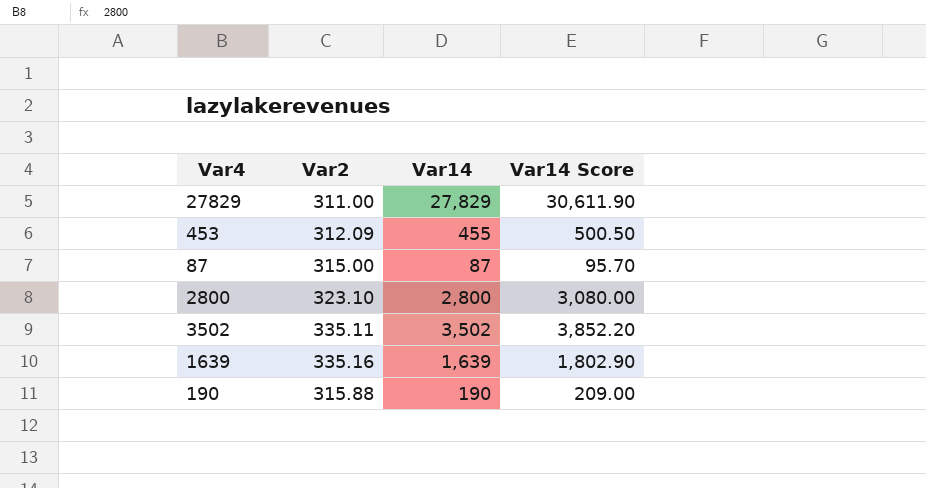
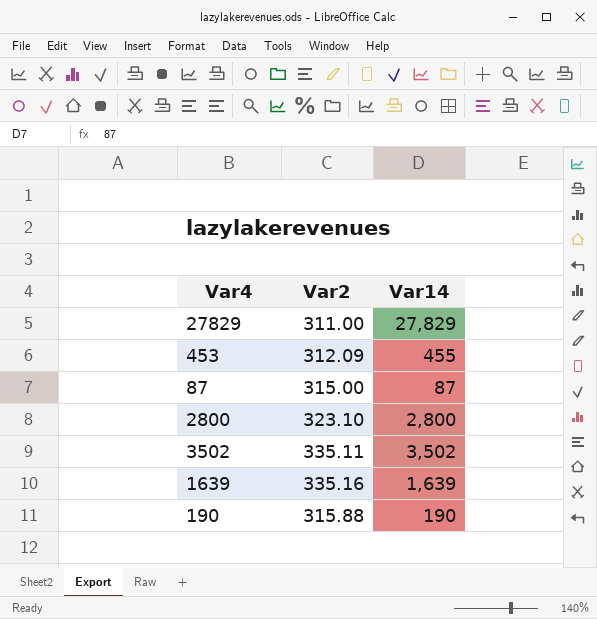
column Var14 Score | formula: [Var14] * 1.1 -> none

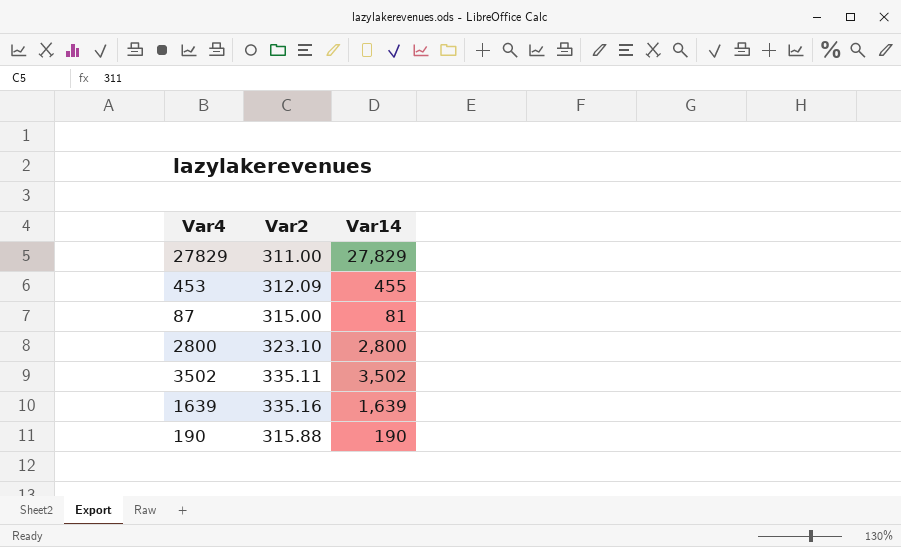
87 | Var14: 87 -> 81

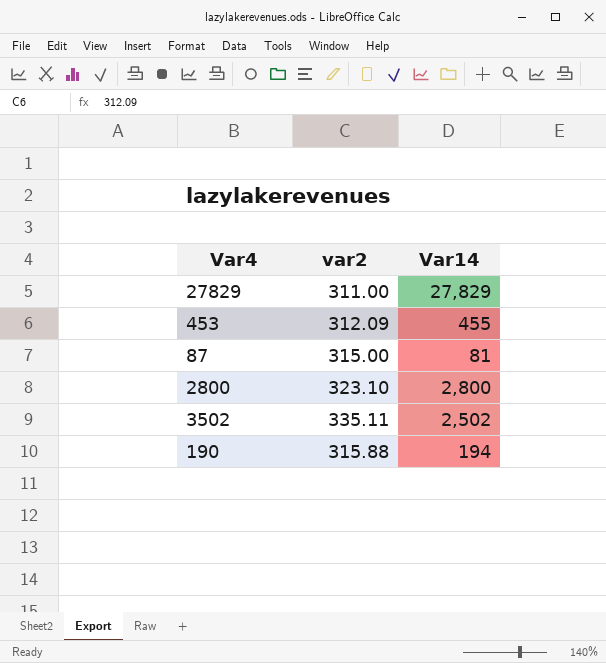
column name: Var2 -> var2
row 1639: 335.16 | 1,639 -> none
3502 | Var14: 3,502 -> 2,502
190 | Var14: 190 -> 194

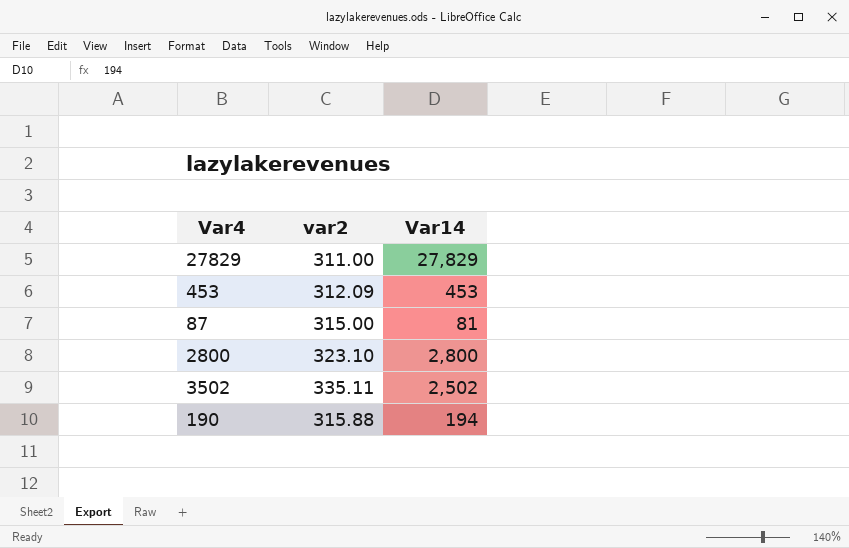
453 | Var14: 455 -> 453

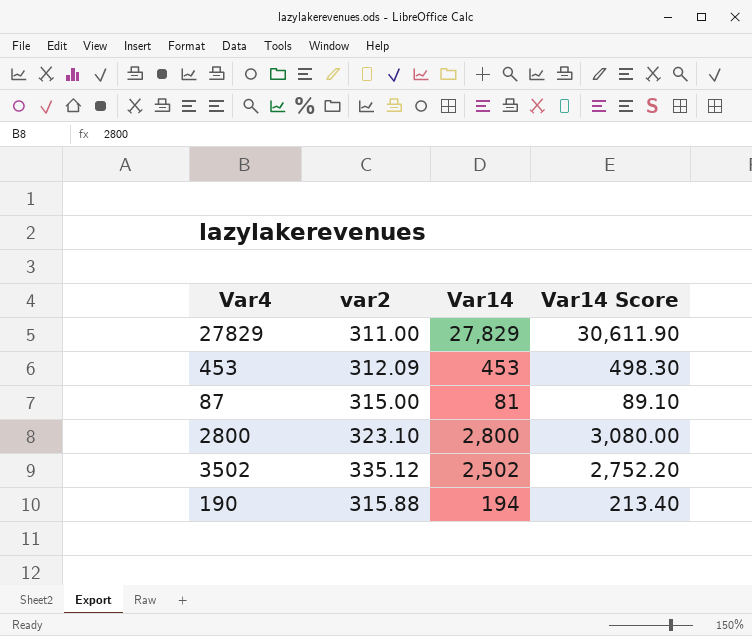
column Var14 Score | formula: none -> [Var14] * 1.1
3502 | var2: 335.11 -> 335.12

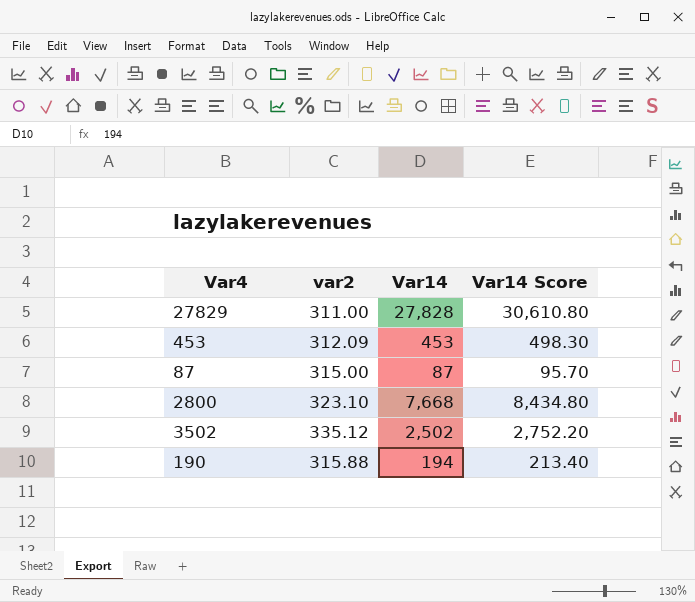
27829 | Var14: 27,829 -> 27,828
27829 | Var14 Score: 30,611.90 -> 30,610.80
87 | Var14: 81 -> 87
87 | Var14 Score: 89.10 -> 95.70
2800 | Var14: 2,800 -> 7,668
2800 | Var14 Score: 3,080.00 -> 8,434.80

